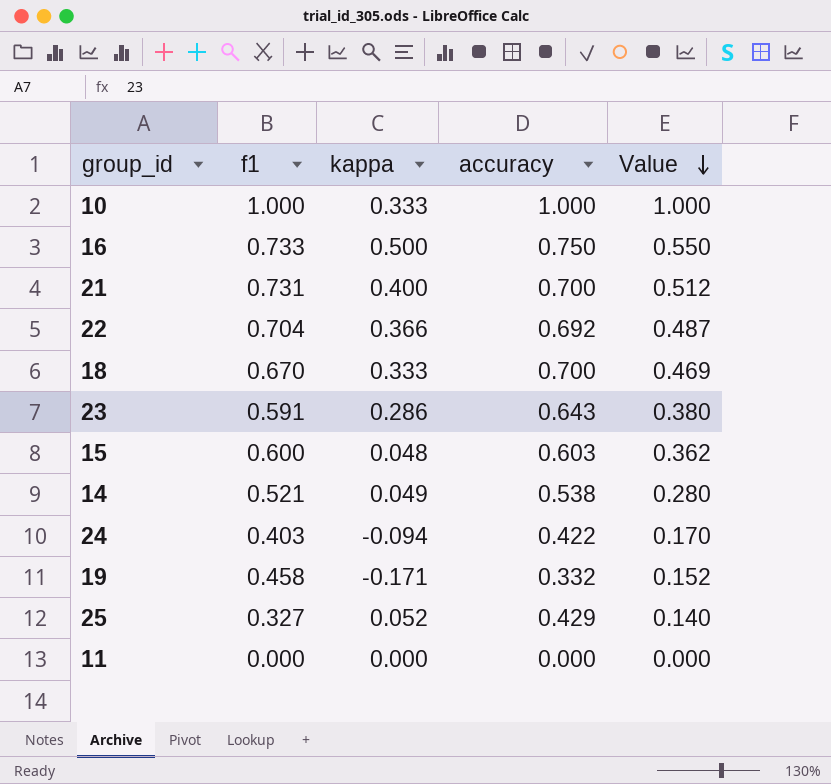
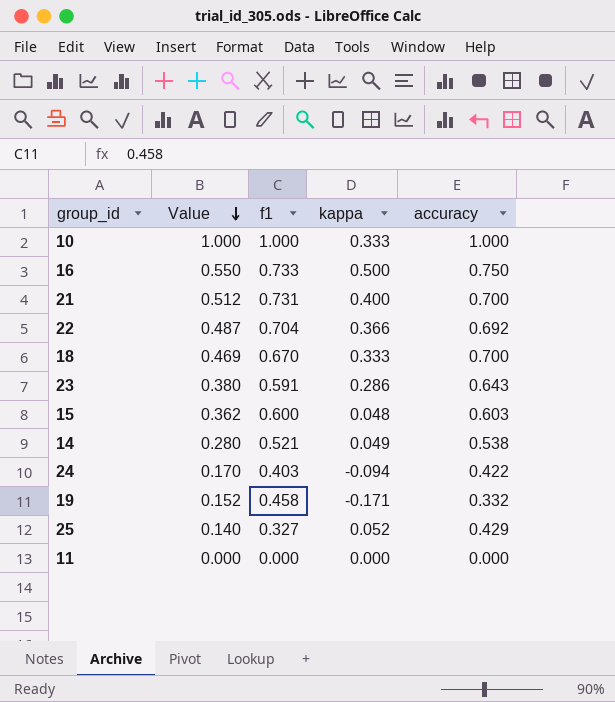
column Value | position: 5 -> 2

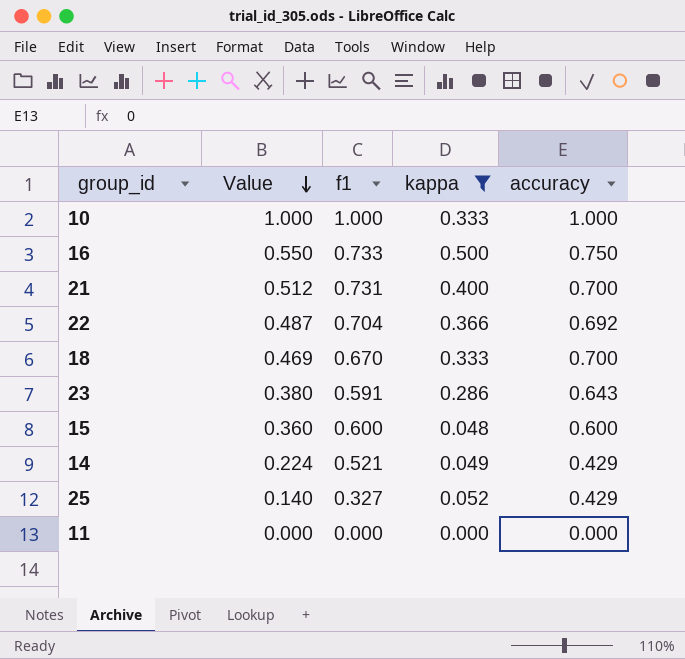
filter: none -> kappa >= 0.000
15 | Value: 0.362 -> 0.360
15 | accuracy: 0.603 -> 0.600
14 | Value: 0.280 -> 0.224
14 | accuracy: 0.538 -> 0.429

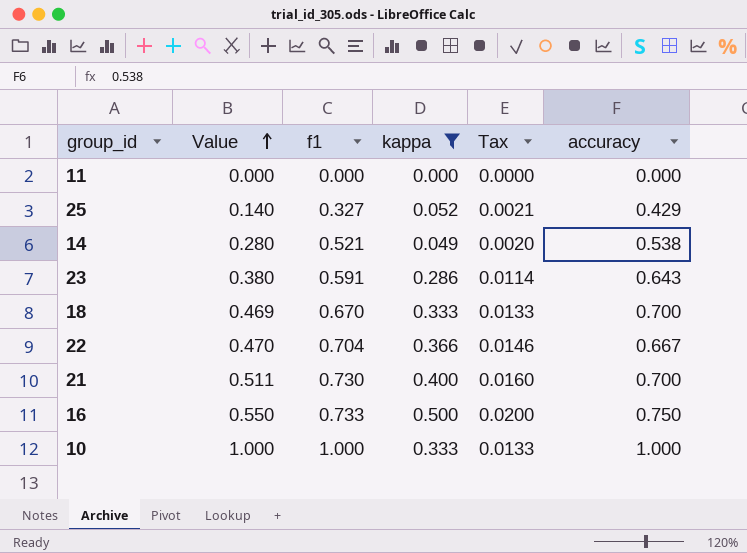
row order: Value descending -> Value ascending
column Tax | formula: none -> [kappa] * 0.04
row 15: 0.360 | 0.600 | 0.048 | 0.600 -> none
14 | Value: 0.224 -> 0.280
14 | accuracy: 0.429 -> 0.538
22 | Value: 0.487 -> 0.470
22 | accuracy: 0.692 -> 0.667
21 | Value: 0.512 -> 0.511
21 | f1: 0.731 -> 0.730

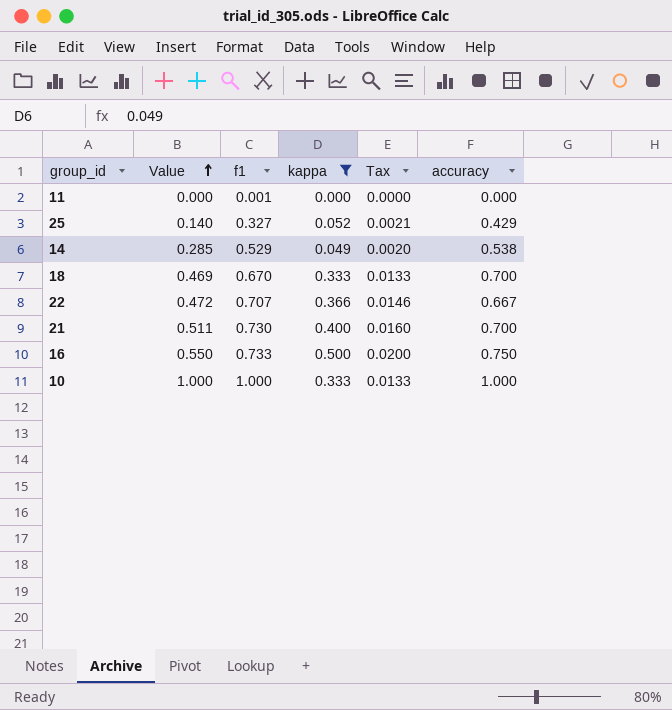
row 23: 0.380 | 0.591 | 0.286 | 0.0114 | 0.643 -> none
11 | f1: 0.000 -> 0.001
14 | Value: 0.280 -> 0.285
14 | f1: 0.521 -> 0.529
22 | Value: 0.470 -> 0.472
22 | f1: 0.704 -> 0.707

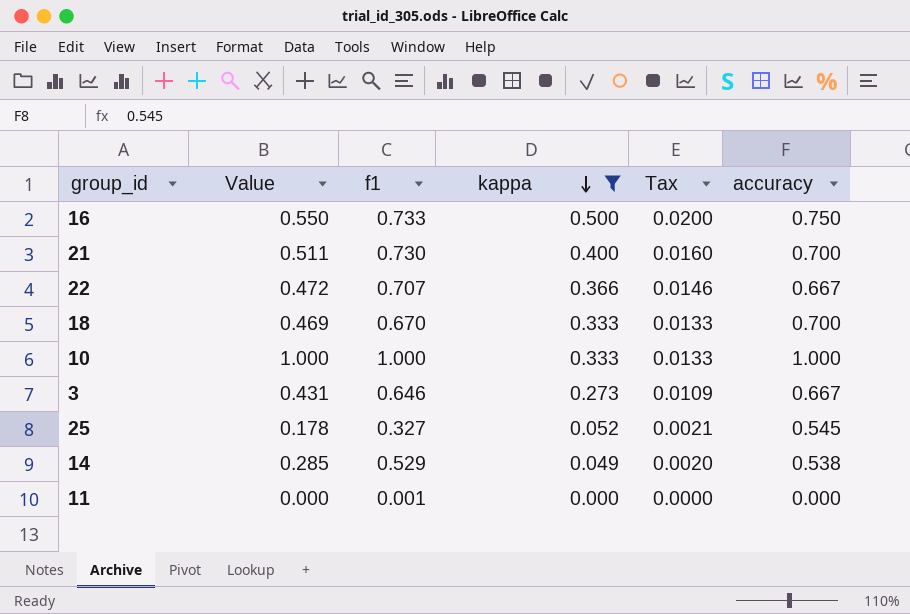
row order: Value ascending -> kappa descending
row 3: none -> 0.431 | 0.646 | 0.273 | 0.0109 | 0.667
25 | Value: 0.140 -> 0.178
25 | accuracy: 0.429 -> 0.545

